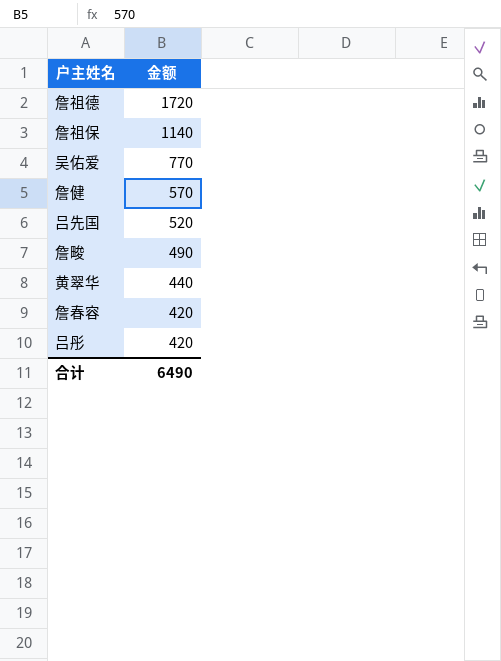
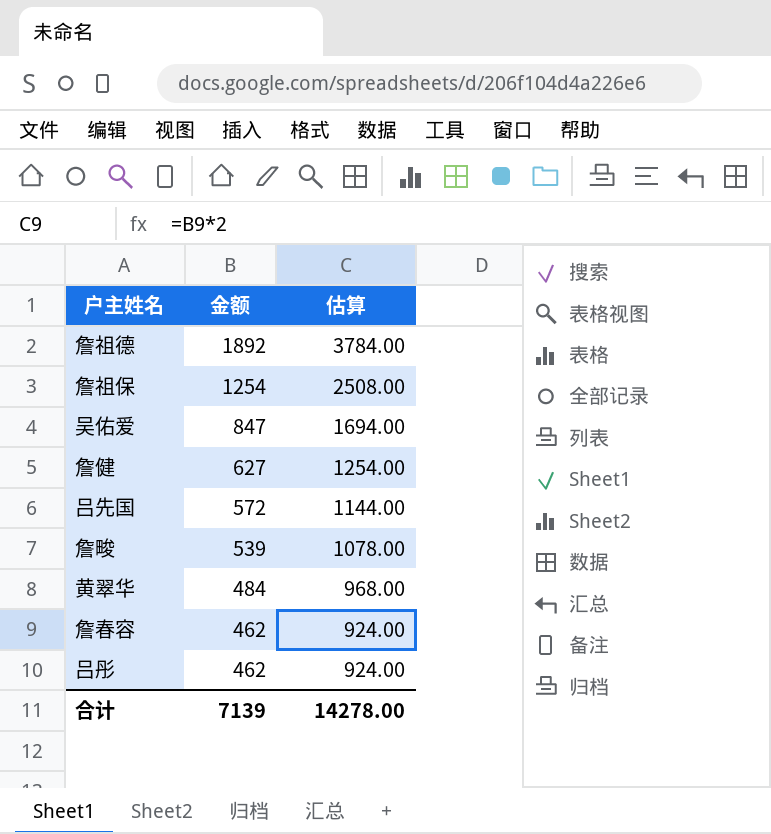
column 估算 | formula: none -> [金额] * 2
詹祖德 | 金额: 1720 -> 1892
詹祖保 | 金额: 1140 -> 1254
吴佑爱 | 金额: 770 -> 847
詹健 | 金额: 570 -> 627
吕先国 | 金额: 520 -> 572
詹畯 | 金额: 490 -> 539
黄翠华 | 金额: 440 -> 484
詹春容 | 金额: 420 -> 462
吕彤 | 金额: 420 -> 462
合计 | 金额: 6490 -> 7139

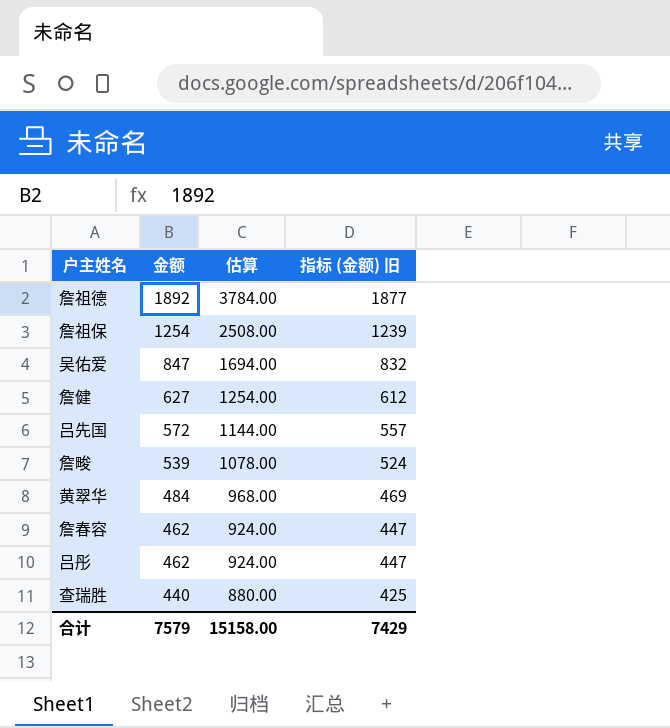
column 指标 (金额) 旧 | formula: none -> [金额] - 15
row 查瑞胜: none -> 440 | 880.00 | 425
合计 | 金额: 7139 -> 7579
合计 | 估算: 14278.00 -> 15158.00

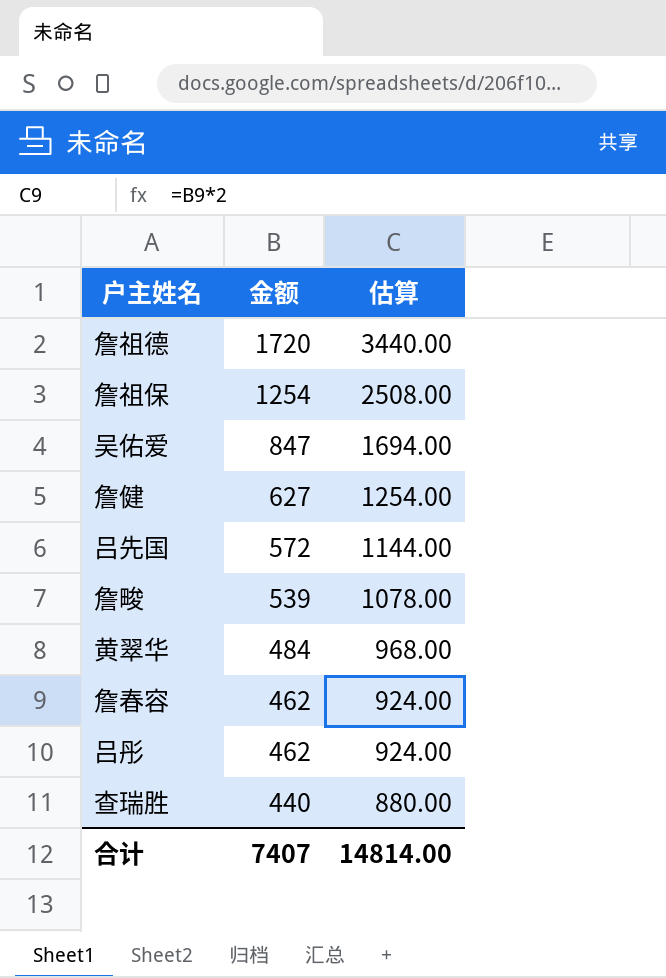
column 指标 (金额) 旧 | formula: [金额] - 15 -> none
詹祖德 | 金额: 1892 -> 1720
詹祖德 | 估算: 3784.00 -> 3440.00
合计 | 金额: 7579 -> 7407
合计 | 估算: 15158.00 -> 14814.00

